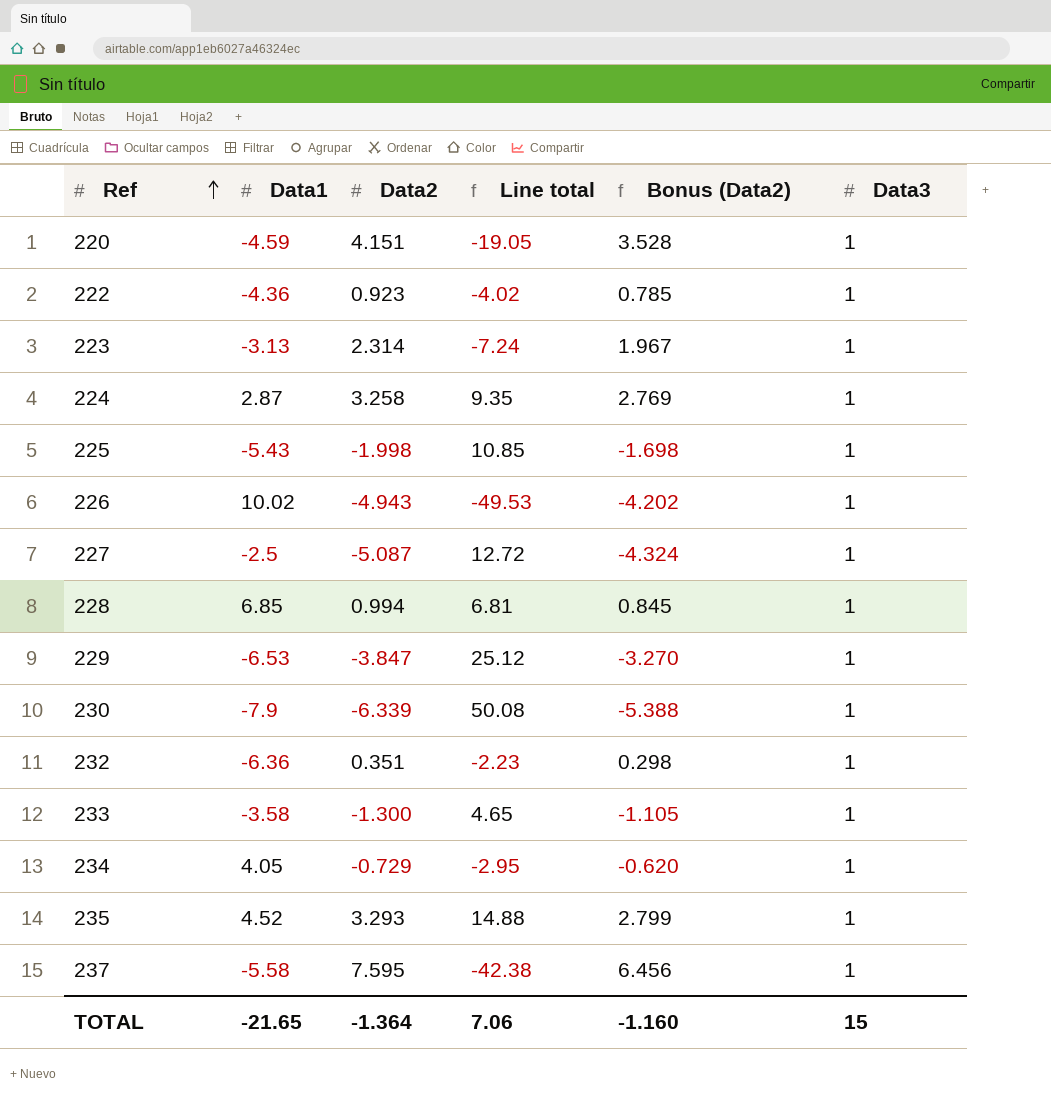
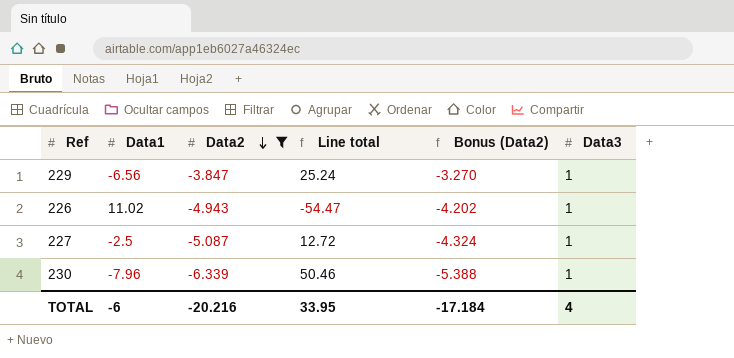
filter: none -> Data2 <= -3.847
row order: Ref ascending -> Data2 descending
229 | Data1: -6.53 -> -6.56
229 | Line total: 25.12 -> 25.24
226 | Data1: 10.02 -> 11.02
226 | Line total: -49.53 -> -54.47
230 | Data1: -7.9 -> -7.96
230 | Line total: 50.08 -> 50.46
TOTAL | Data1: -21.65 -> -6
TOTAL | Data2: -1.364 -> -20.216
TOTAL | Line total: 7.06 -> 33.95
TOTAL | Bonus (Data2): -1.160 -> -17.184
TOTAL | Data3: 15 -> 4

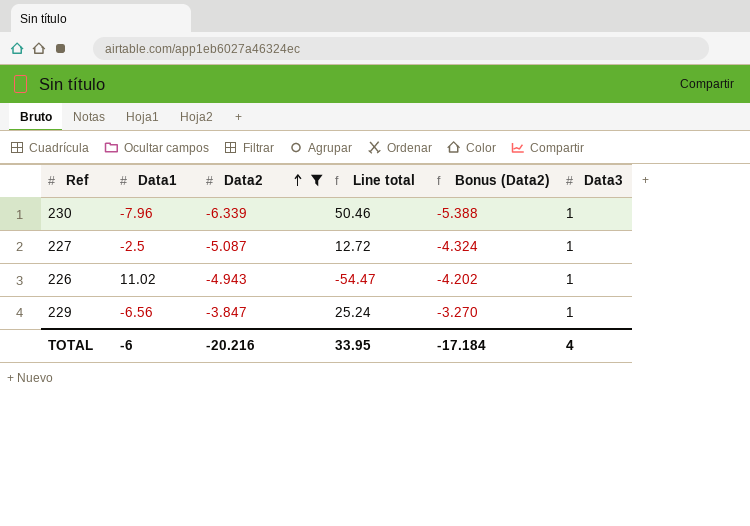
row order: Data2 descending -> Data2 ascending

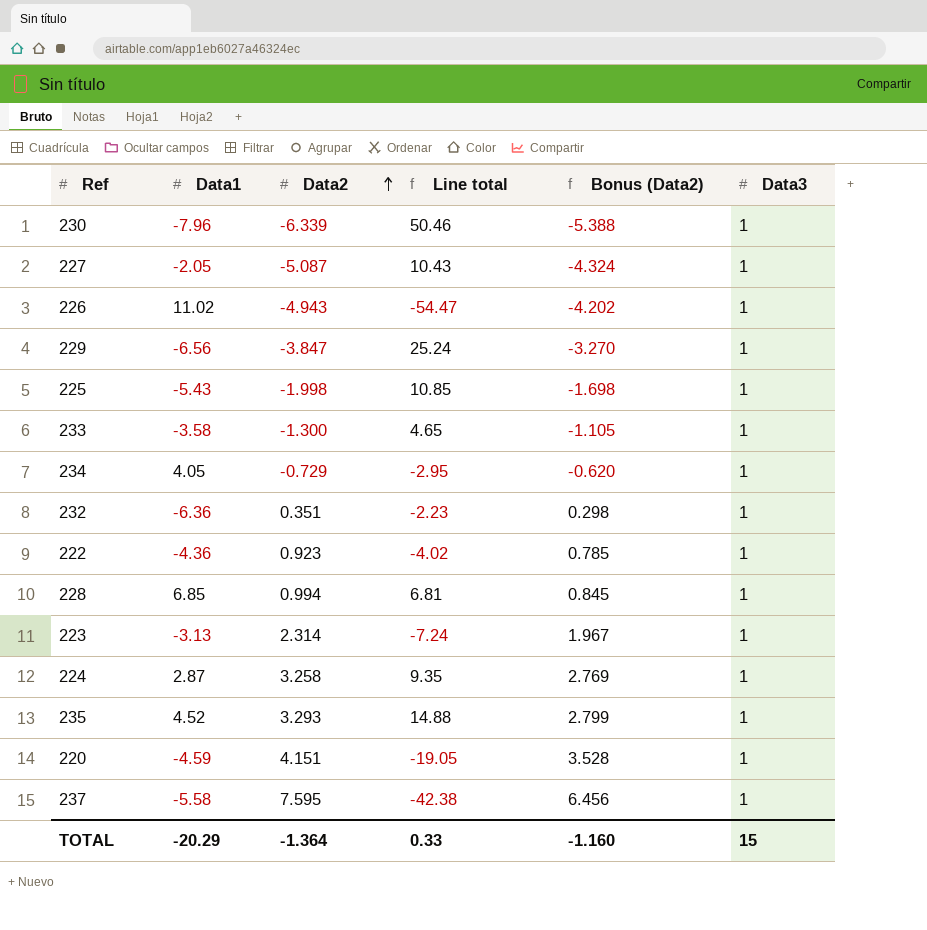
filter: Data2 <= -3.847 -> none
227 | Data1: -2.5 -> -2.05
227 | Line total: 12.72 -> 10.43
TOTAL | Data1: -6 -> -20.29
TOTAL | Data2: -20.216 -> -1.364
TOTAL | Line total: 33.95 -> 0.33
TOTAL | Bonus (Data2): -17.184 -> -1.160
TOTAL | Data3: 4 -> 15

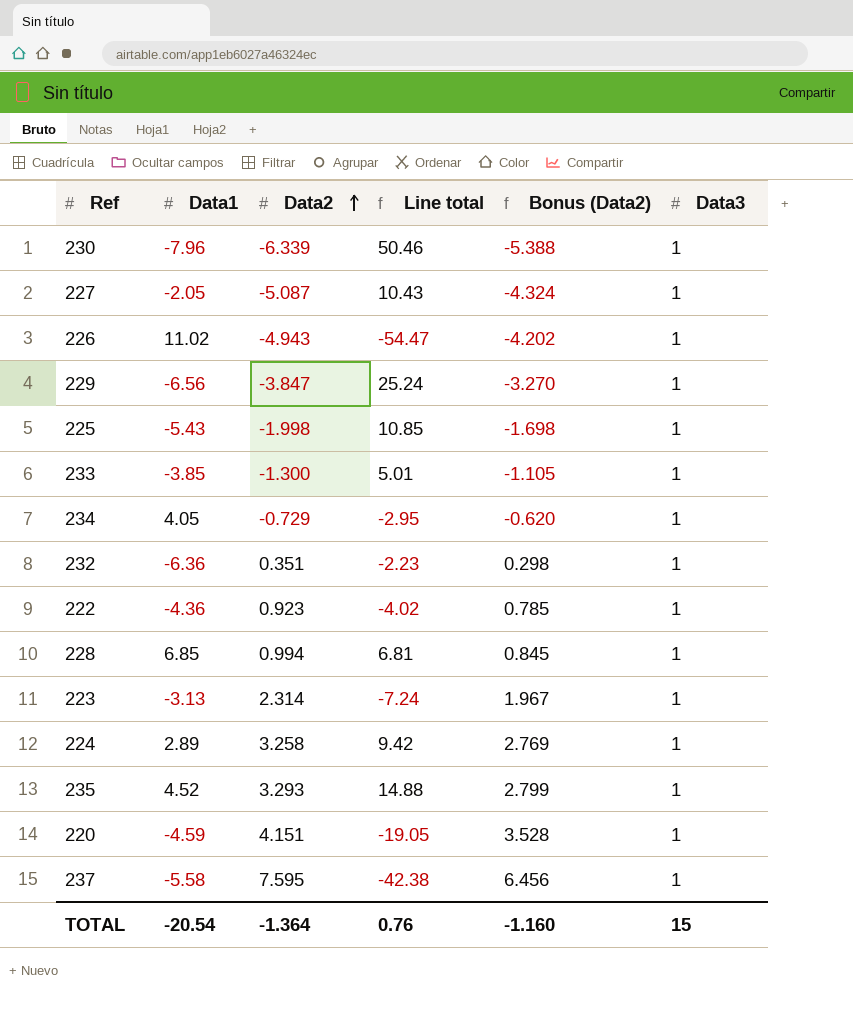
233 | Data1: -3.58 -> -3.85
233 | Line total: 4.65 -> 5.01
224 | Data1: 2.87 -> 2.89
224 | Line total: 9.35 -> 9.42
TOTAL | Data1: -20.29 -> -20.54
TOTAL | Line total: 0.33 -> 0.76

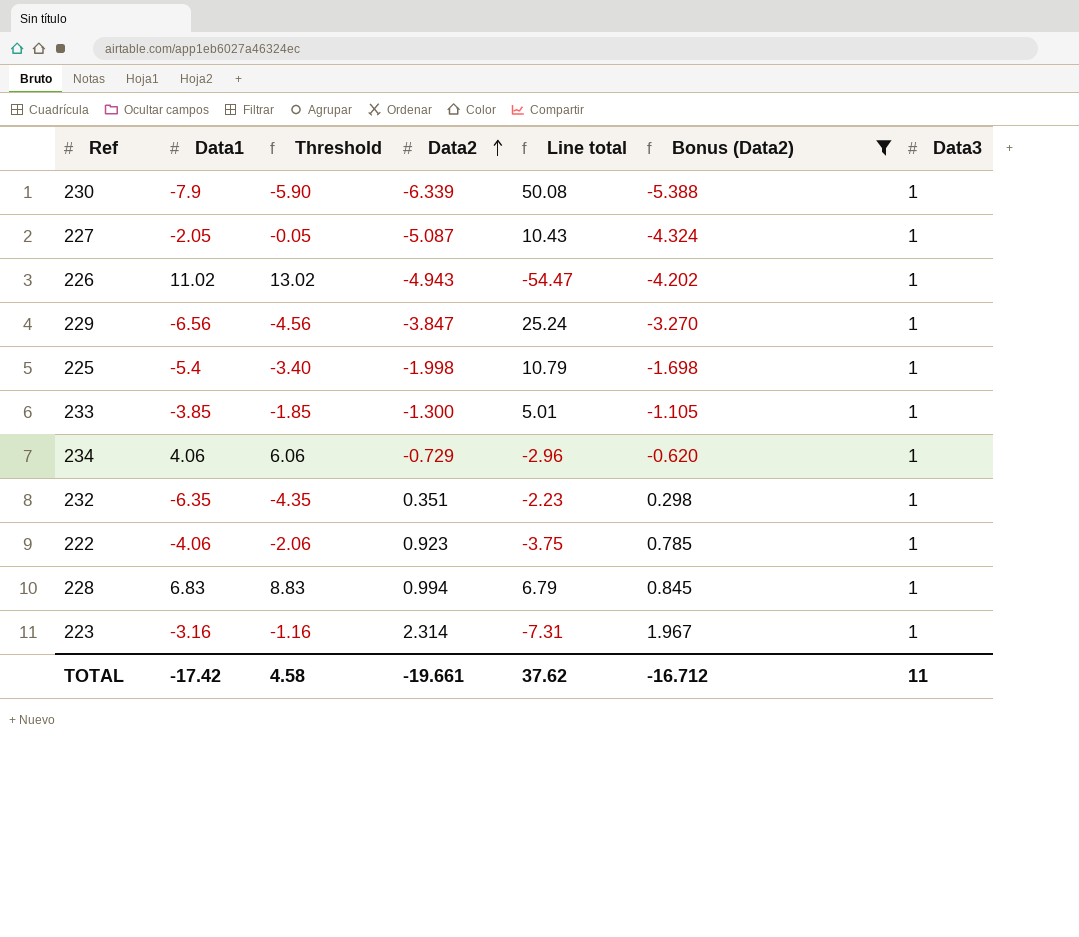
filter: none -> Bonus (Data2) <= 1.967
column Threshold | formula: none -> [Data1] + 2
230 | Data1: -7.96 -> -7.9
230 | Line total: 50.46 -> 50.08
225 | Data1: -5.43 -> -5.4
225 | Line total: 10.85 -> 10.79
234 | Data1: 4.05 -> 4.06
234 | Line total: -2.95 -> -2.96
232 | Data1: -6.36 -> -6.35
222 | Data1: -4.36 -> -4.06
222 | Line total: -4.02 -> -3.75
228 | Data1: 6.85 -> 6.83
228 | Line total: 6.81 -> 6.79
223 | Data1: -3.13 -> -3.16
223 | Line total: -7.24 -> -7.31
TOTAL | Data1: -20.54 -> -17.42
TOTAL | Data2: -1.364 -> -19.661
TOTAL | Line total: 0.76 -> 37.62
TOTAL | Bonus (Data2): -1.160 -> -16.712
TOTAL | Data3: 15 -> 11

